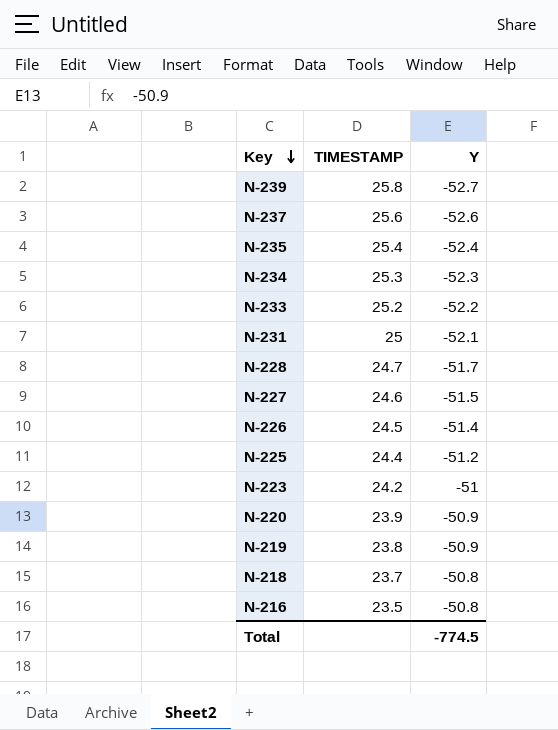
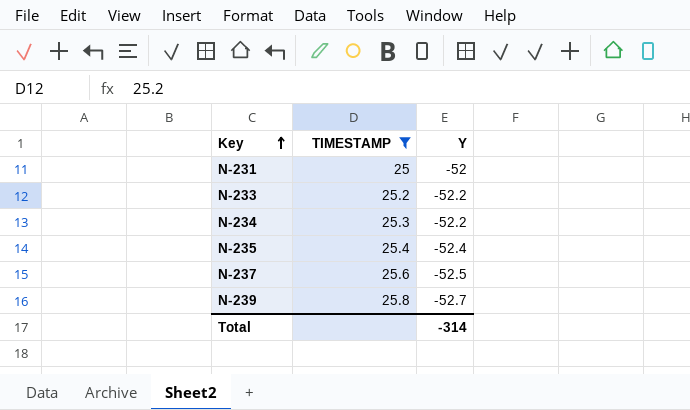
filter: none -> TIMESTAMP >= 25
row order: Key descending -> Key ascending
N-231 | Y: -52.1 -> -52
N-234 | Y: -52.3 -> -52.2
N-237 | Y: -52.6 -> -52.5
Total | Y: -774.5 -> -314

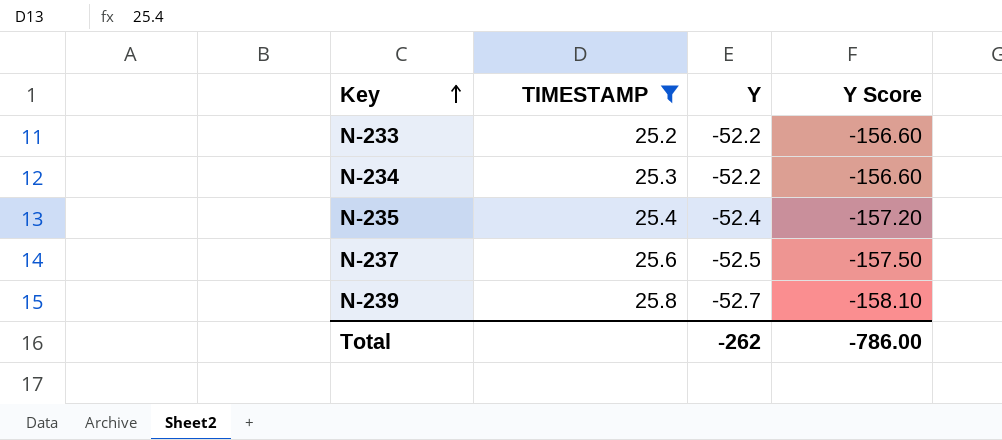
column Y Score | formula: none -> [Y] * 3
row N-231: 25 | -52 -> none
Total | Y: -314 -> -262

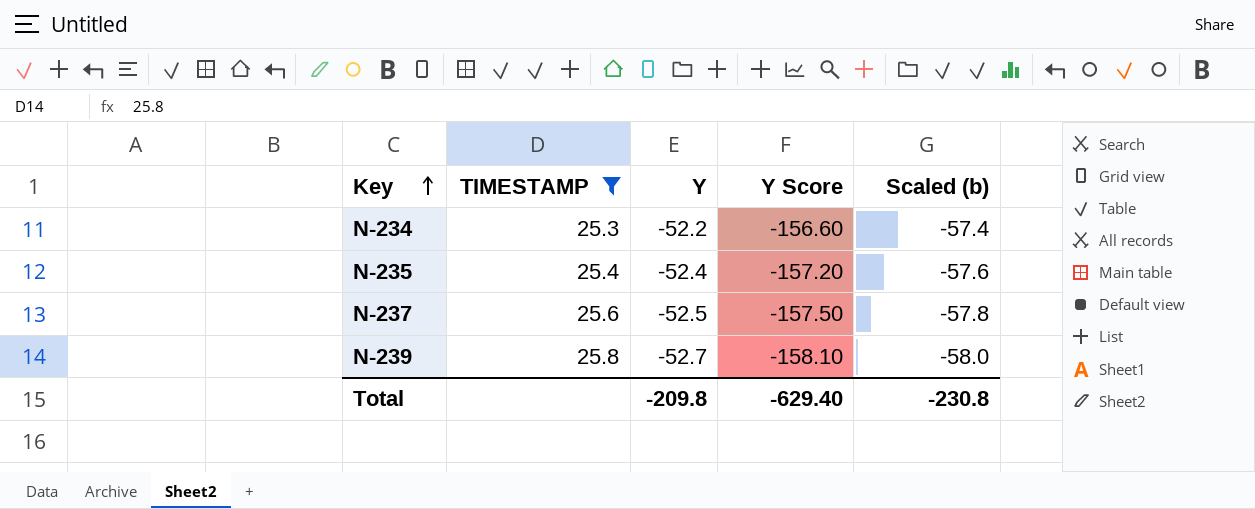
column Scaled (b) | formula: none -> [Y] * 1.1
row N-233: 25.2 | -52.2 | -156.60 -> none
Total | Y: -262 -> -209.8
Total | Y Score: -786.00 -> -629.40

